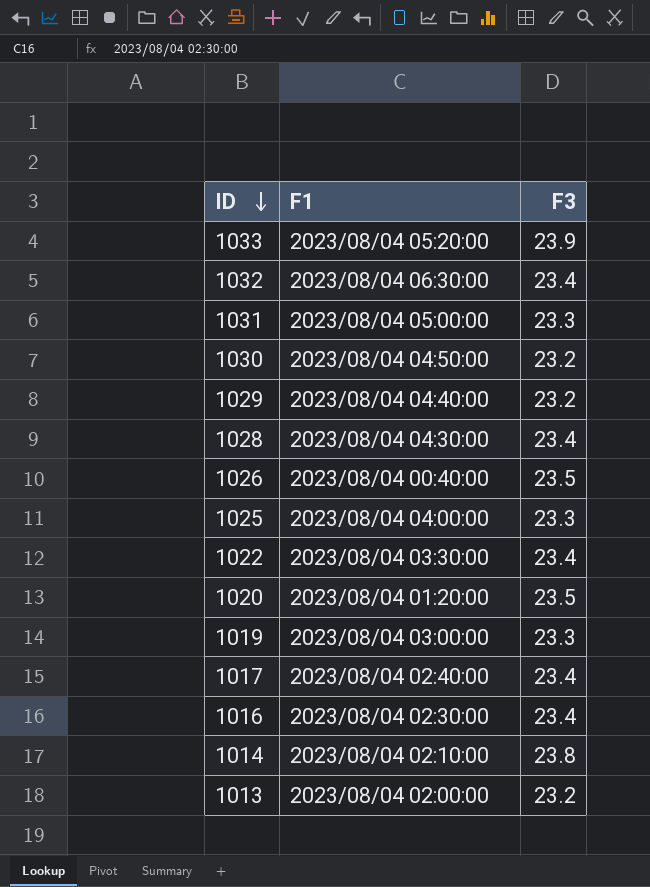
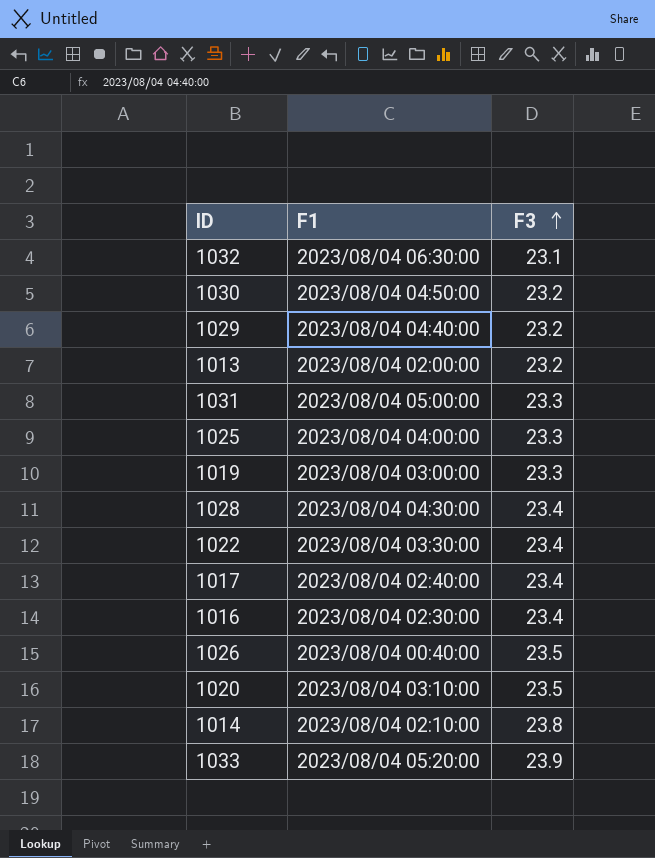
row order: ID descending -> F3 ascending
1032 | F3: 23.4 -> 23.1
1020 | F1: 2023/08/04 01:20:00 -> 2023/08/04 03:10:00

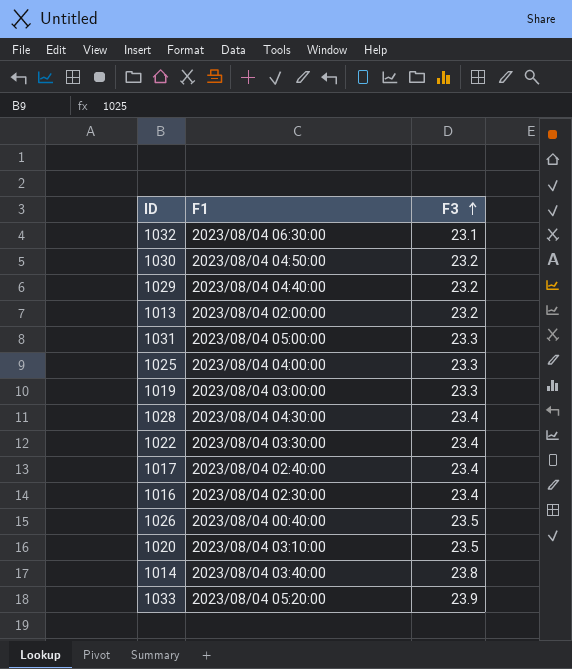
1014 | F1: 2023/08/04 02:10:00 -> 2023/08/04 03:40:00

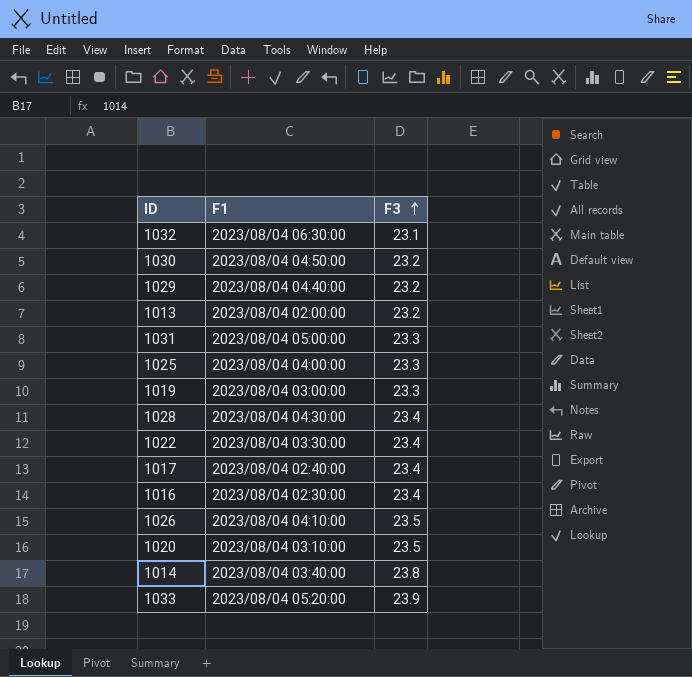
1026 | F1: 2023/08/04 00:40:00 -> 2023/08/04 04:10:00

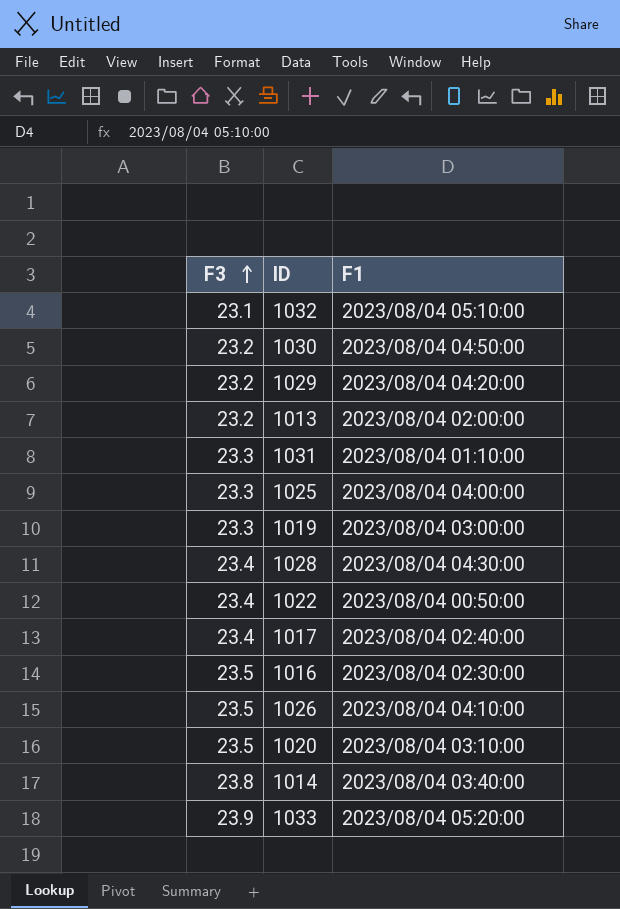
column F3 | position: 3 -> 1
1032 | F1: 2023/08/04 06:30:00 -> 2023/08/04 05:10:00
1029 | F1: 2023/08/04 04:40:00 -> 2023/08/04 04:20:00
1031 | F1: 2023/08/04 05:00:00 -> 2023/08/04 01:10:00
1022 | F1: 2023/08/04 03:30:00 -> 2023/08/04 00:50:00
1016 | F3: 23.4 -> 23.5

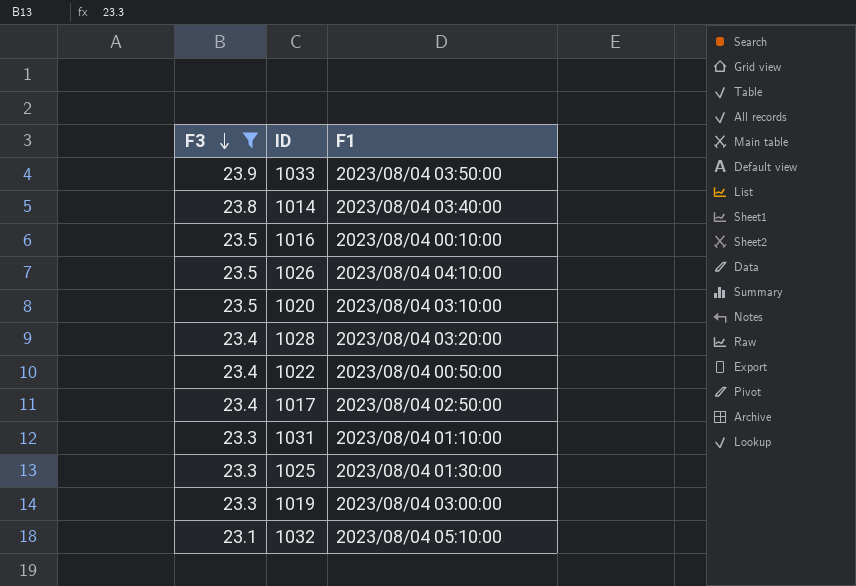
filter: none -> F3 != 23.2
row order: F3 ascending -> F3 descending
1033 | F1: 2023/08/04 05:20:00 -> 2023/08/04 03:50:00
1016 | F1: 2023/08/04 02:30:00 -> 2023/08/04 00:10:00
1028 | F1: 2023/08/04 04:30:00 -> 2023/08/04 03:20:00
1017 | F1: 2023/08/04 02:40:00 -> 2023/08/04 02:50:00
1025 | F1: 2023/08/04 04:00:00 -> 2023/08/04 01:30:00

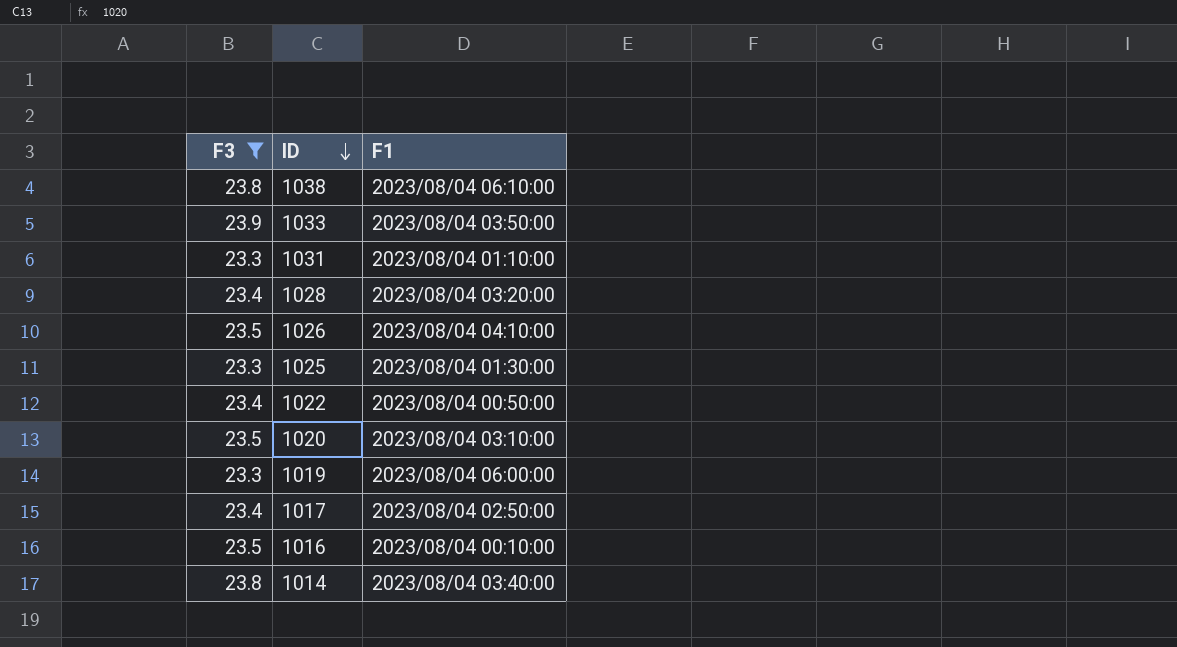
row order: F3 descending -> ID descending
row 1032: 23.1 | 2023/08/04 05:10:00 -> none
row 1038: none -> 23.8 | 2023/08/04 06:10:00
1019 | F1: 2023/08/04 03:00:00 -> 2023/08/04 06:00:00

